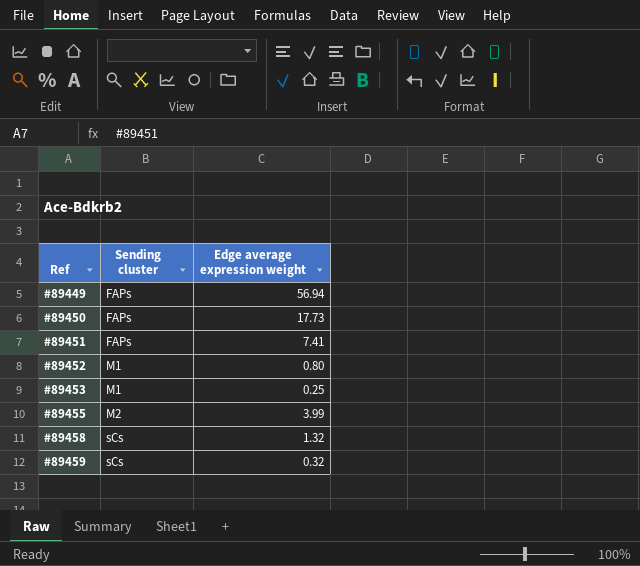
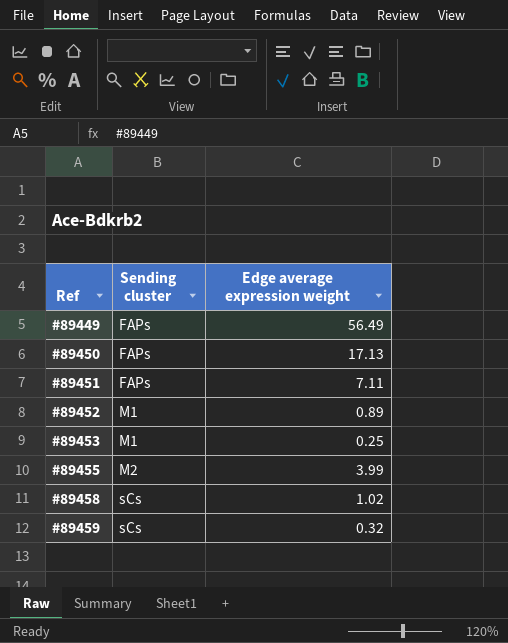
#89449 | Edge average expression weight: 56.94 -> 56.49
#89450 | Edge average expression weight: 17.73 -> 17.13
#89451 | Edge average expression weight: 7.41 -> 7.11
#89452 | Edge average expression weight: 0.80 -> 0.89
#89458 | Edge average expression weight: 1.32 -> 1.02

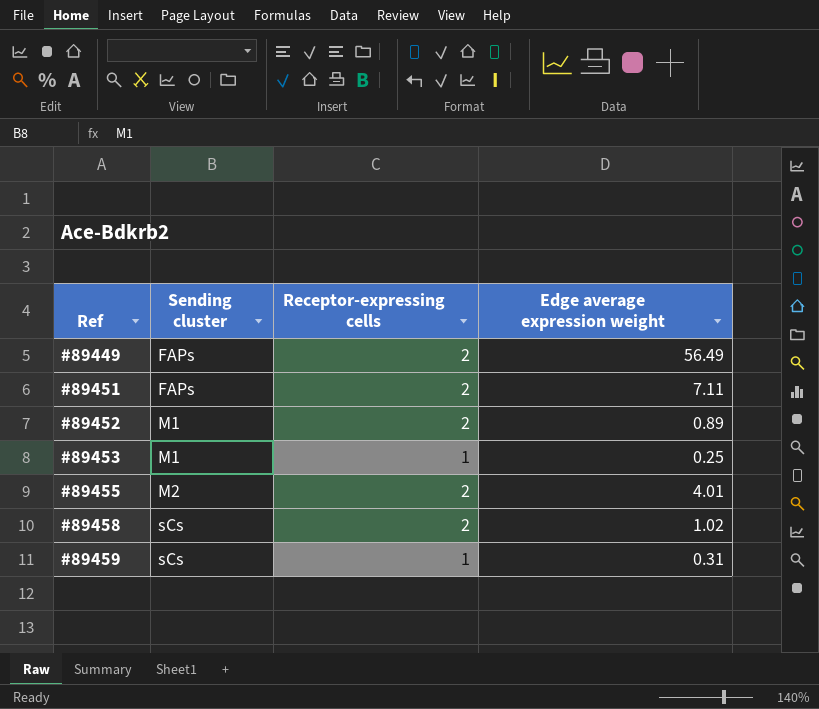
column Receptor-expressing cells | position: none -> 3
row #89450: FAPs | 17.13 -> none
#89455 | Edge average expression weight: 3.99 -> 4.01
#89459 | Edge average expression weight: 0.32 -> 0.31

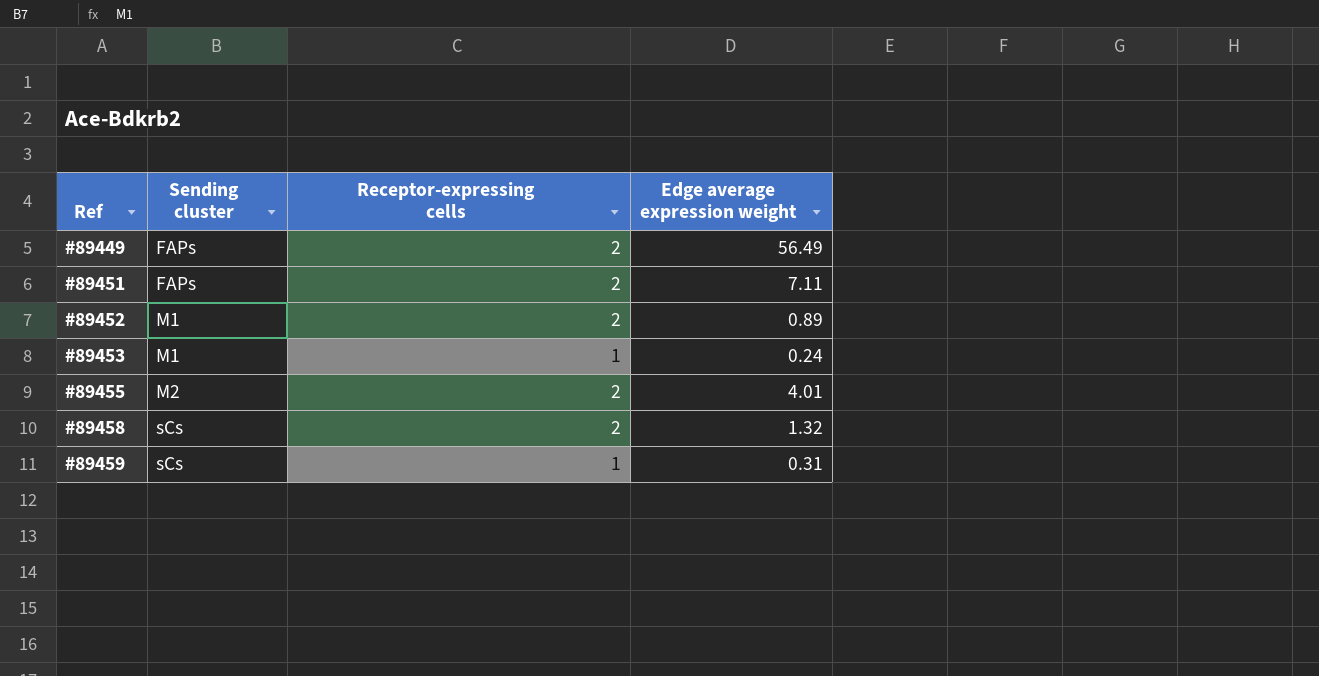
#89453 | Edge average expression weight: 0.25 -> 0.24
#89458 | Edge average expression weight: 1.02 -> 1.32

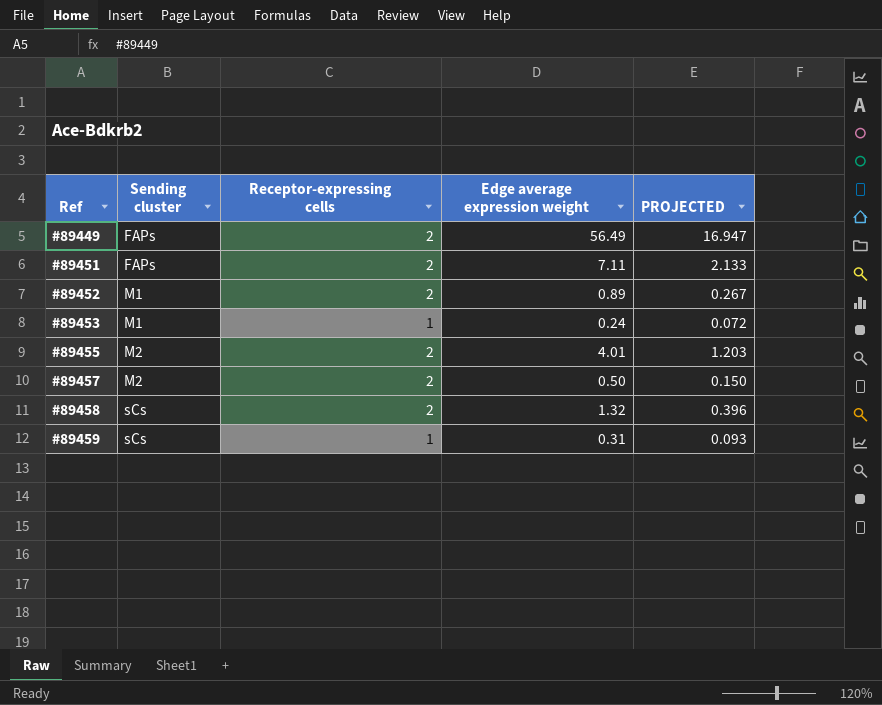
column PROJECTED | formula: none -> [Edge average expression weight] * 0.3
row #89457: none -> M2 | 2 | 0.50 | 0.150

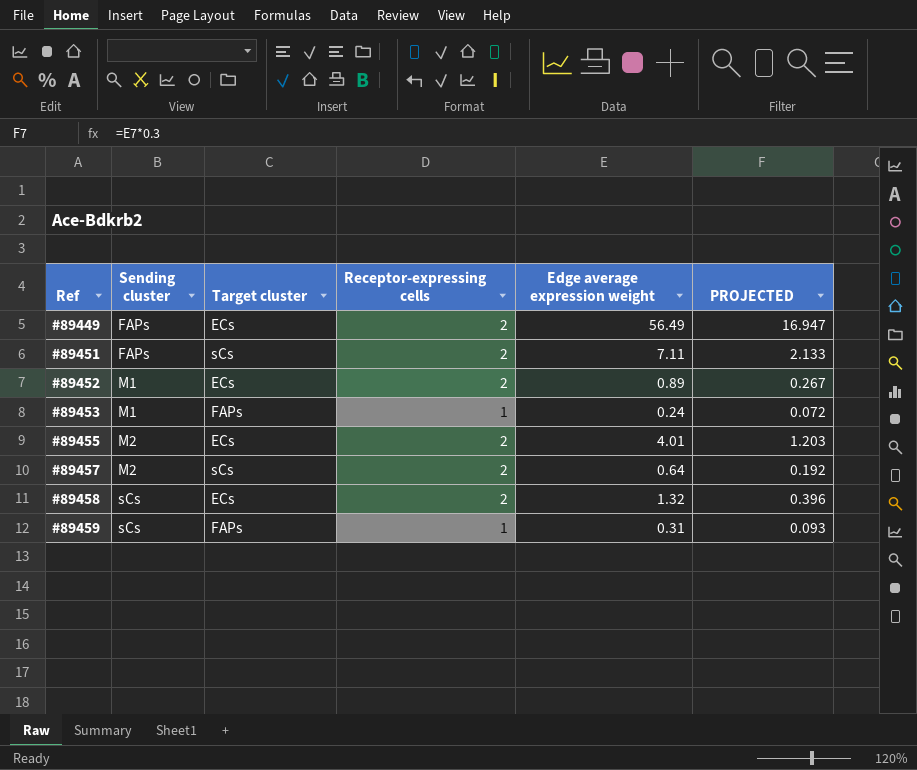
column Target cluster | position: none -> 3
#89457 | Edge average expression weight: 0.50 -> 0.64
#89457 | PROJECTED: 0.150 -> 0.192

